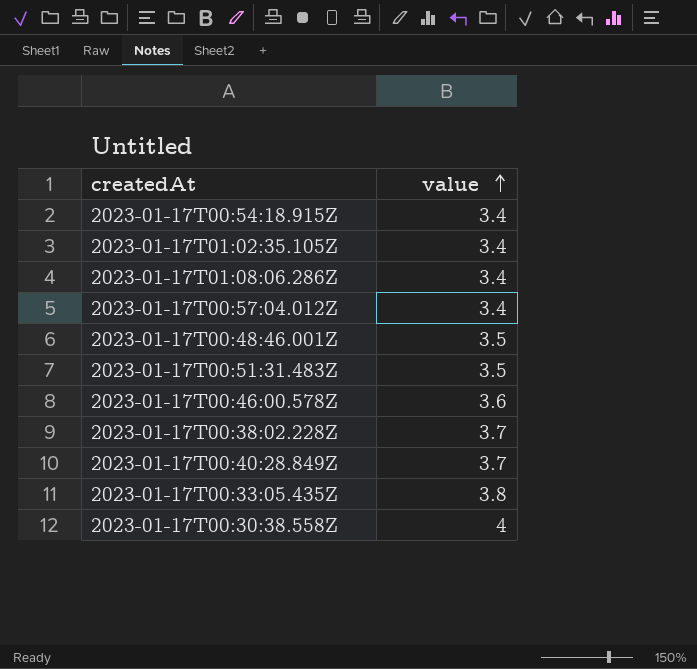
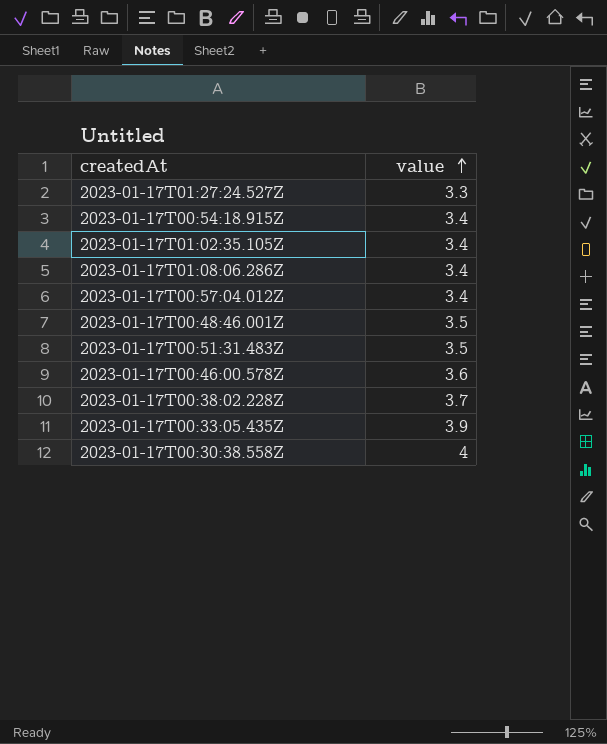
row 2023-01-17T00:40:28.849Z: 3.7 -> none
row 2023-01-17T01:27:24.527Z: none -> 3.3
2023-01-17T00:33:05.435Z | value: 3.8 -> 3.9

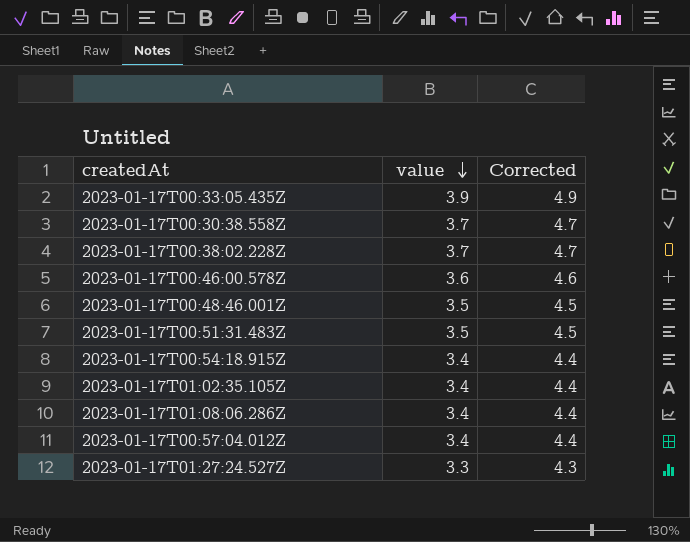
row order: value ascending -> value descending
column Corrected | formula: none -> [value] + 1
2023-01-17T00:30:38.558Z | value: 4 -> 3.7

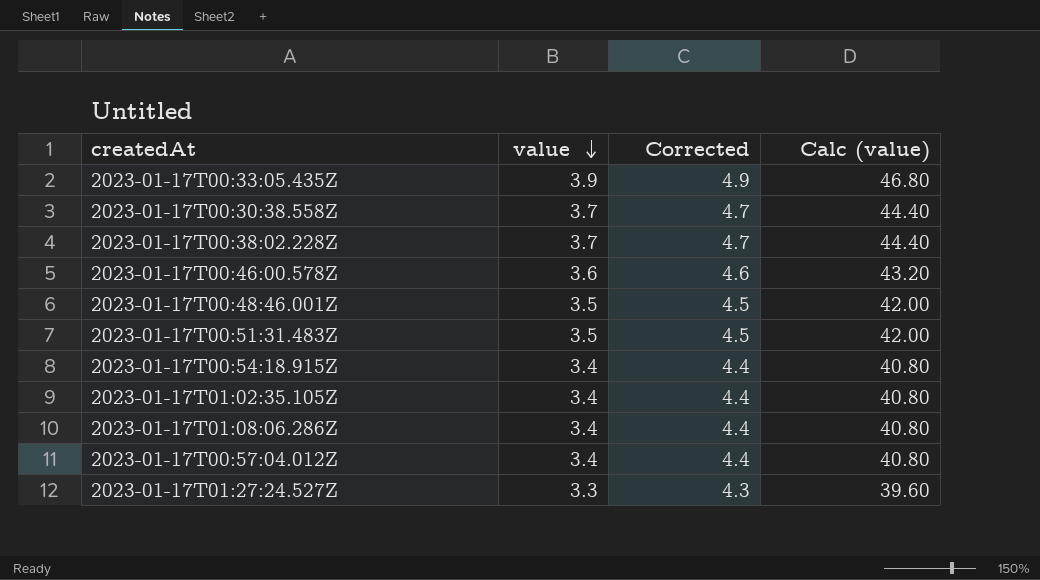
column Calc (value) | formula: none -> [value] * 12

